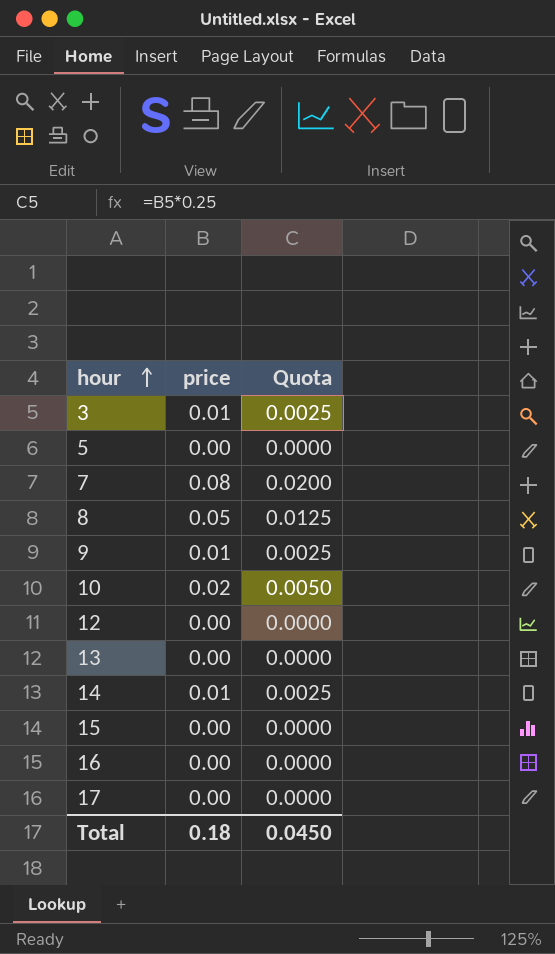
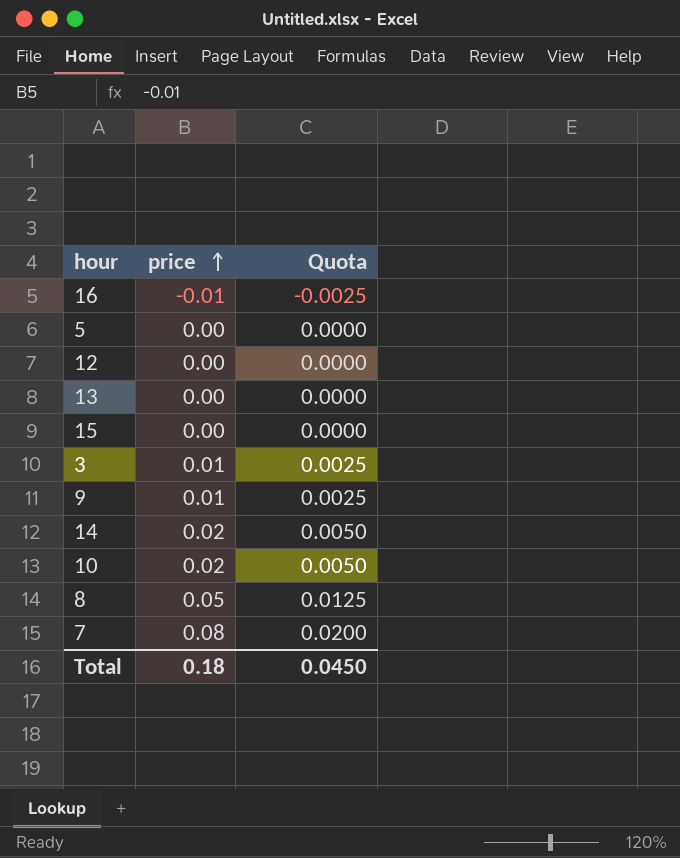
row order: hour ascending -> price ascending
row 17: 0.00 | 0.0000 -> none
16 | price: 0.00 -> -0.01
16 | Quota: 0.0000 -> -0.0025
14 | price: 0.01 -> 0.02
14 | Quota: 0.0025 -> 0.0050

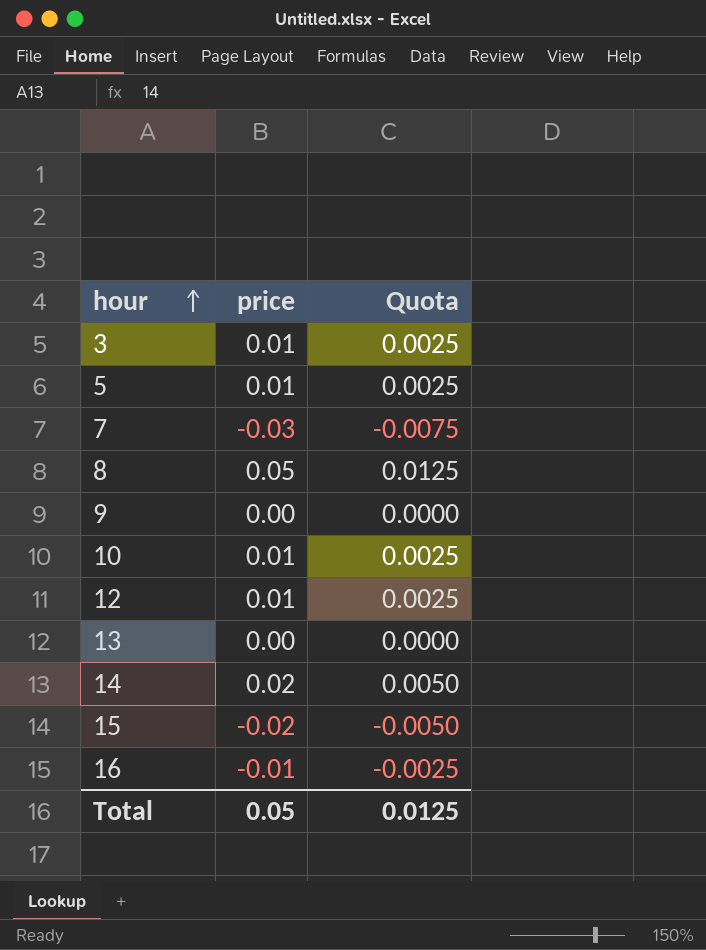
row order: price ascending -> hour ascending
5 | price: 0.00 -> 0.01
5 | Quota: 0.0000 -> 0.0025
7 | price: 0.08 -> -0.03
7 | Quota: 0.0200 -> -0.0075
9 | price: 0.01 -> 0.00
9 | Quota: 0.0025 -> 0.0000
10 | price: 0.02 -> 0.01
10 | Quota: 0.0050 -> 0.0025
12 | price: 0.00 -> 0.01
12 | Quota: 0.0000 -> 0.0025
15 | price: 0.00 -> -0.02
15 | Quota: 0.0000 -> -0.0050
Total | price: 0.18 -> 0.05
Total | Quota: 0.0450 -> 0.0125

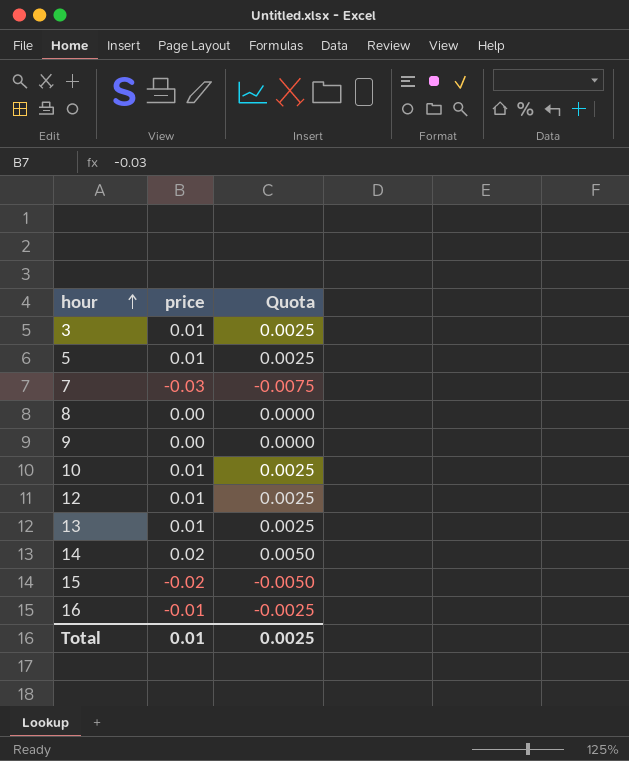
8 | price: 0.05 -> 0.00
8 | Quota: 0.0125 -> 0.0000
13 | price: 0.00 -> 0.01
13 | Quota: 0.0000 -> 0.0025
Total | price: 0.05 -> 0.01
Total | Quota: 0.0125 -> 0.0025

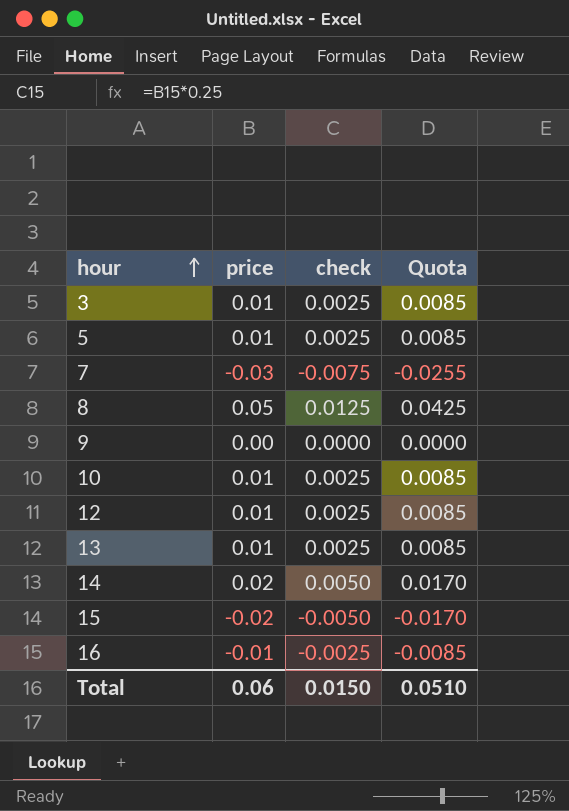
column check | formula: none -> [price] * 0.25
column Quota | formula: [price] * 0.25 -> [price] * 0.85
8 | price: 0.00 -> 0.05
Total | price: 0.01 -> 0.06
Total | Quota: 0.0025 -> 0.0510

